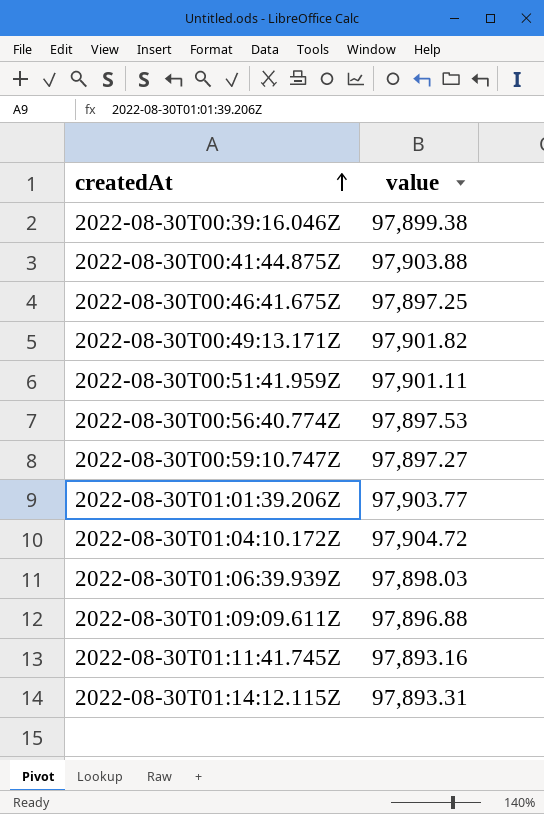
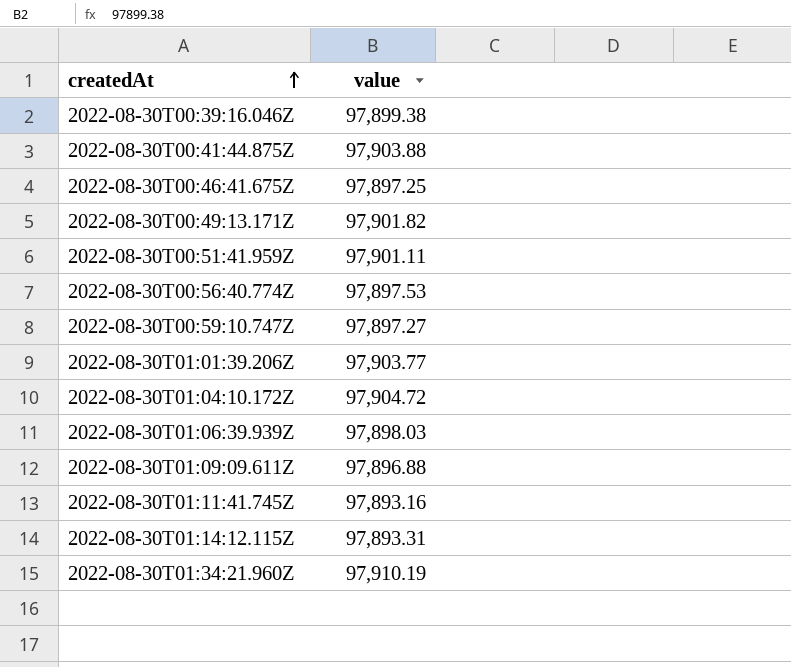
row 2022-08-30T01:34:21.960Z: none -> 97,910.19

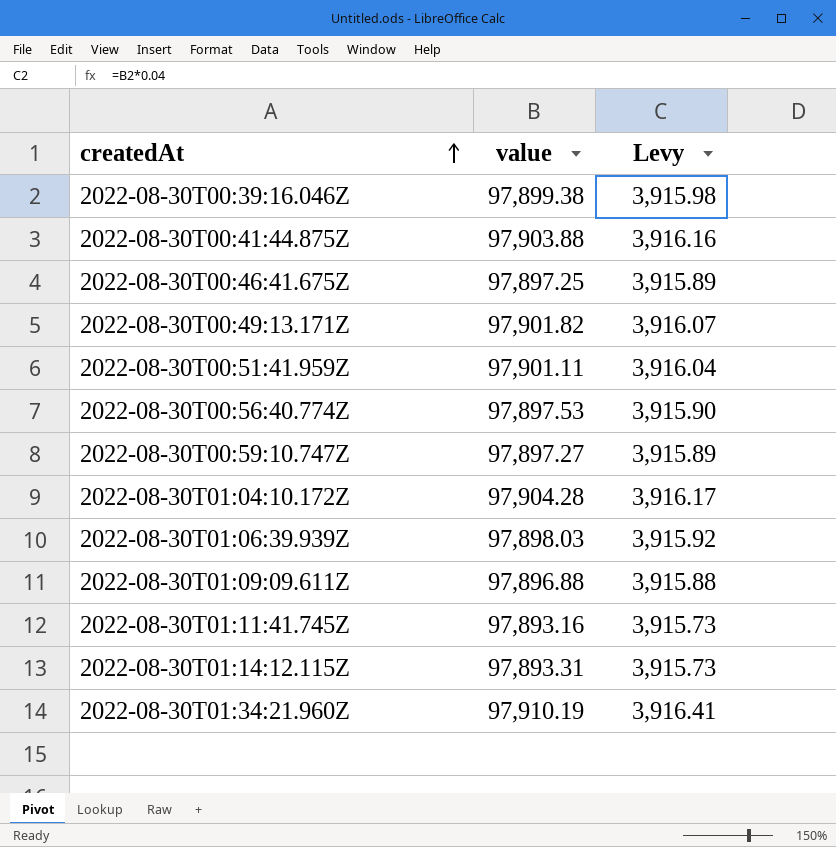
column Levy | formula: none -> [value] * 0.04
row 2022-08-30T01:01:39.206Z: 97,903.77 -> none
2022-08-30T01:04:10.172Z | value: 97,904.72 -> 97,904.28

